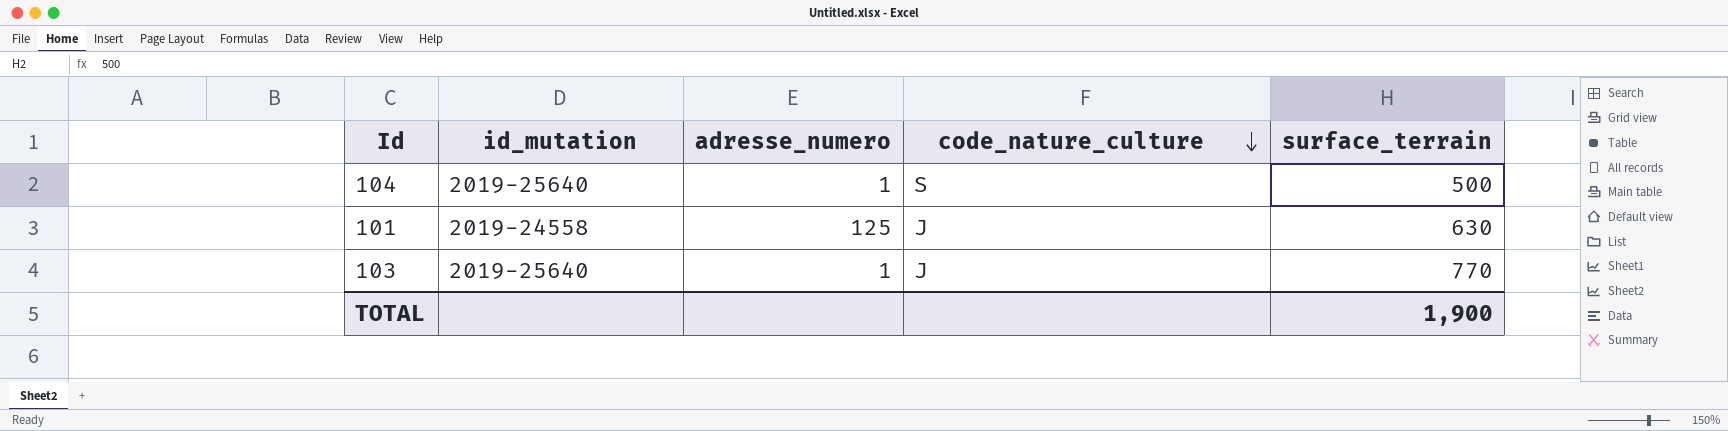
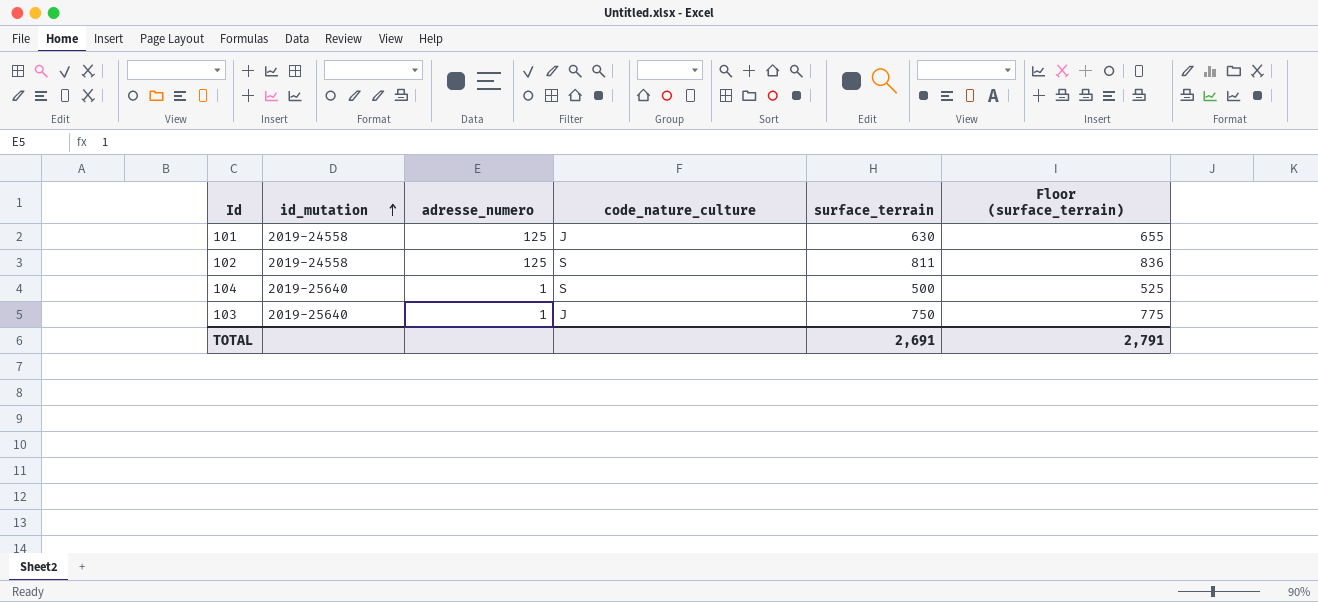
row order: code_nature_culture descending -> id_mutation ascending
column Floor (surface_terrain) | formula: none -> [surface_terrain] + 25
row 102: none -> 2019-24558 | 125 | S | 811 | 836
103 | surface_terrain: 770 -> 750
TOTAL | surface_terrain: 1,900 -> 2,691

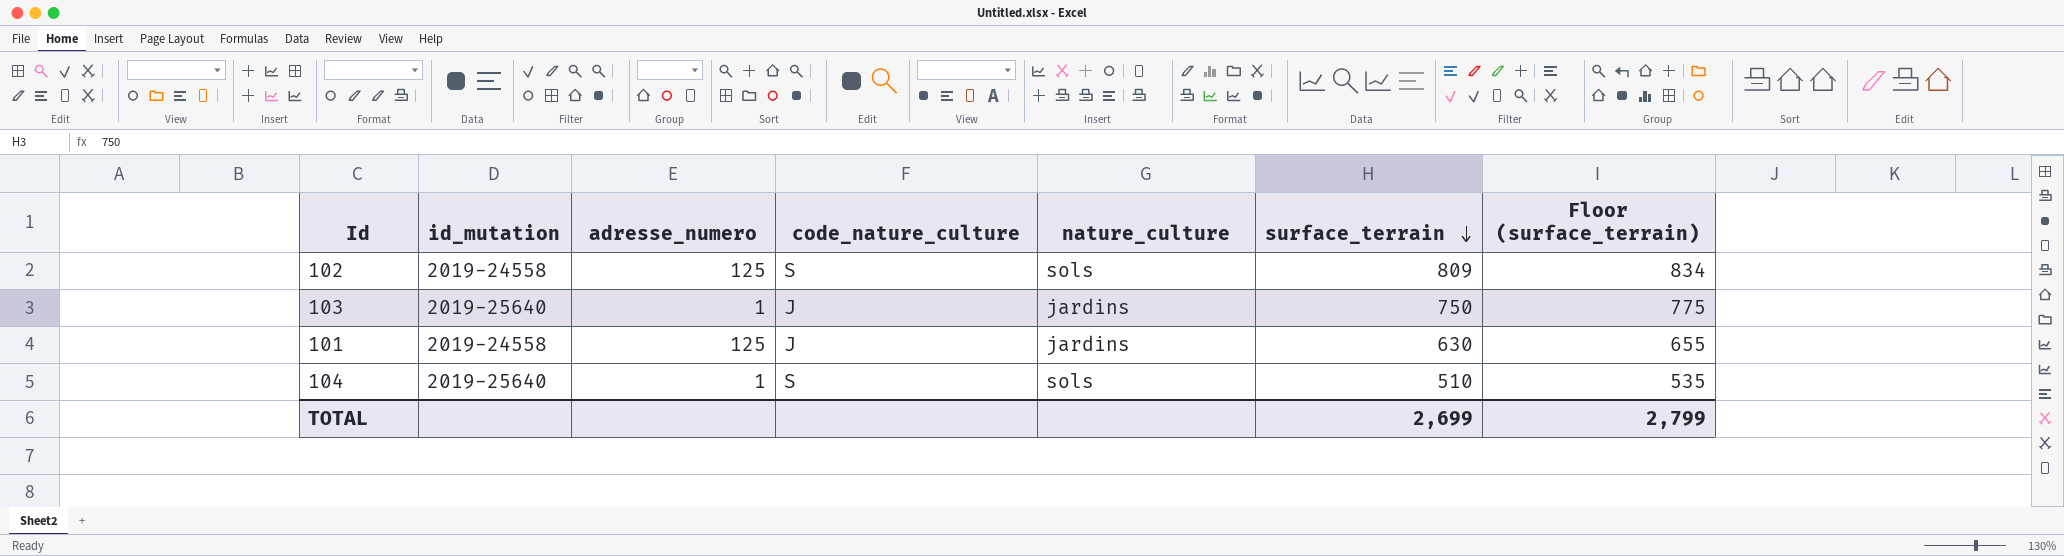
row order: id_mutation ascending -> surface_terrain descending
column nature_culture | position: none -> 5
102 | surface_terrain: 811 -> 809
102 | Floor (surface_terrain): 836 -> 834
104 | surface_terrain: 500 -> 510
104 | Floor (surface_terrain): 525 -> 535
TOTAL | surface_terrain: 2,691 -> 2,699
TOTAL | Floor (surface_terrain): 2,791 -> 2,799

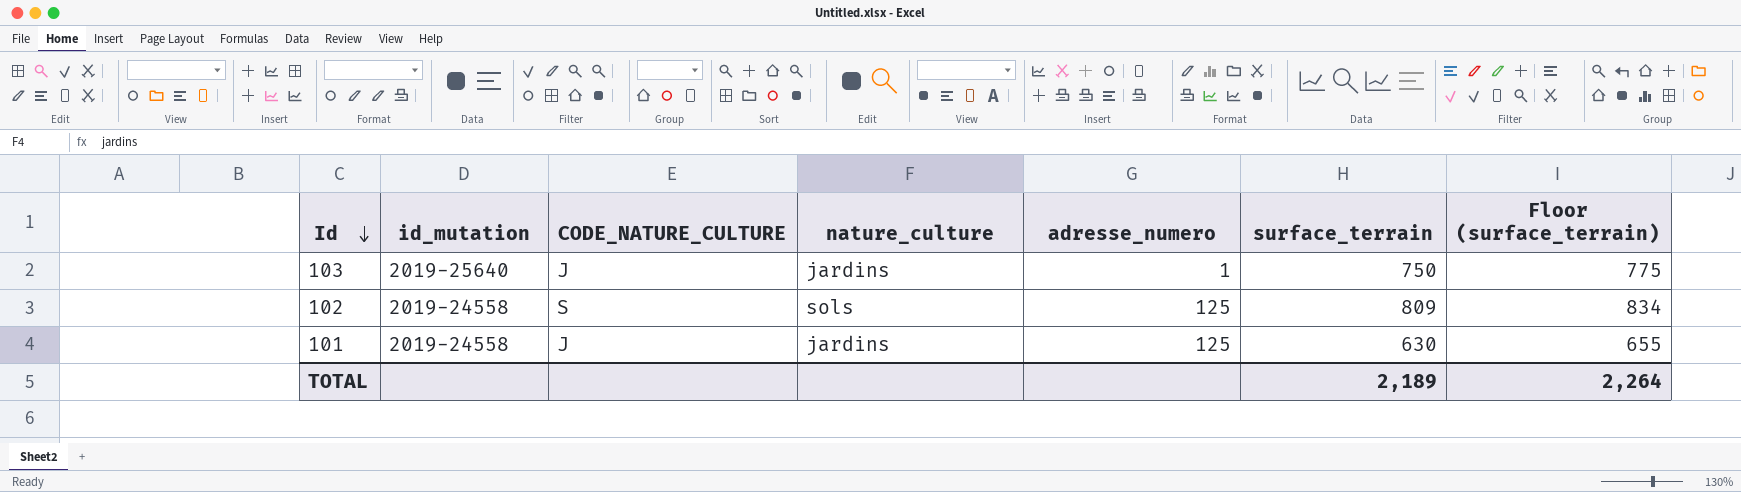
row order: surface_terrain descending -> Id descending
column name: code_nature_culture -> CODE_NATURE_CULTURE
column adresse_numero | position: 3 -> 5
row 104: 2019-25640 | 1 | S | sols | 510 | 535 -> none
TOTAL | surface_terrain: 2,699 -> 2,189
TOTAL | Floor (surface_terrain): 2,799 -> 2,264

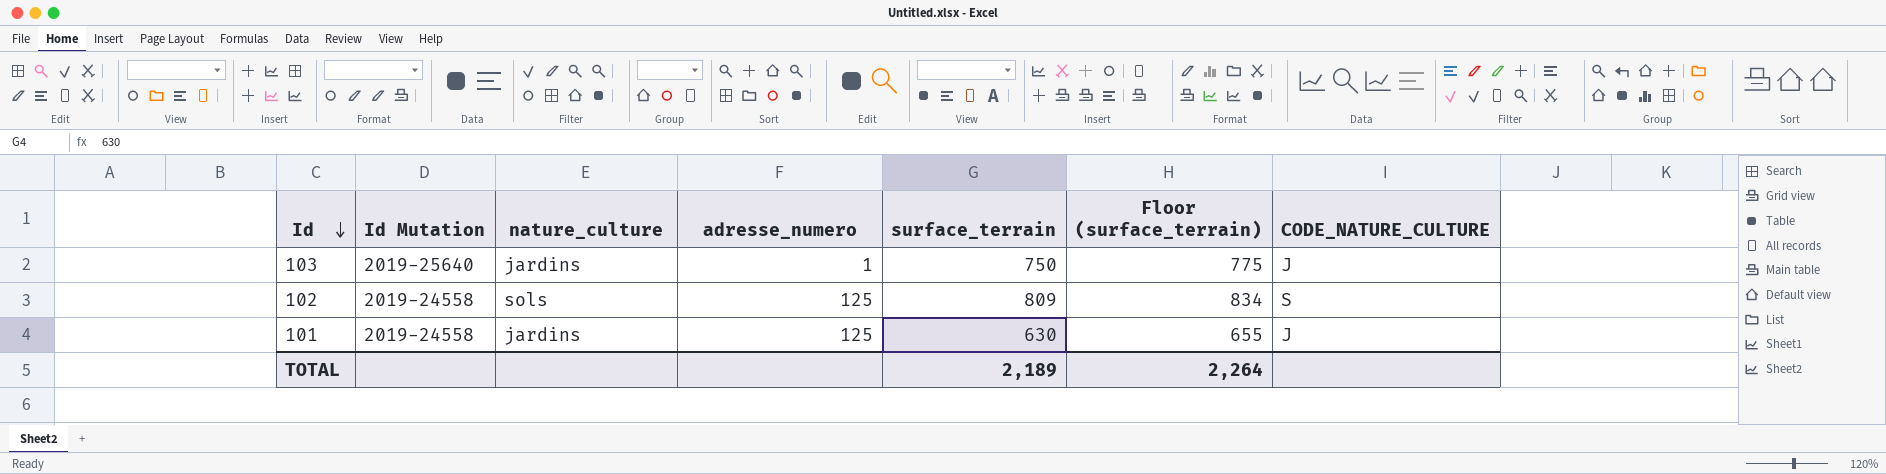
column name: id_mutation -> Id Mutation
column CODE_NATURE_CULTURE | position: 3 -> 7

